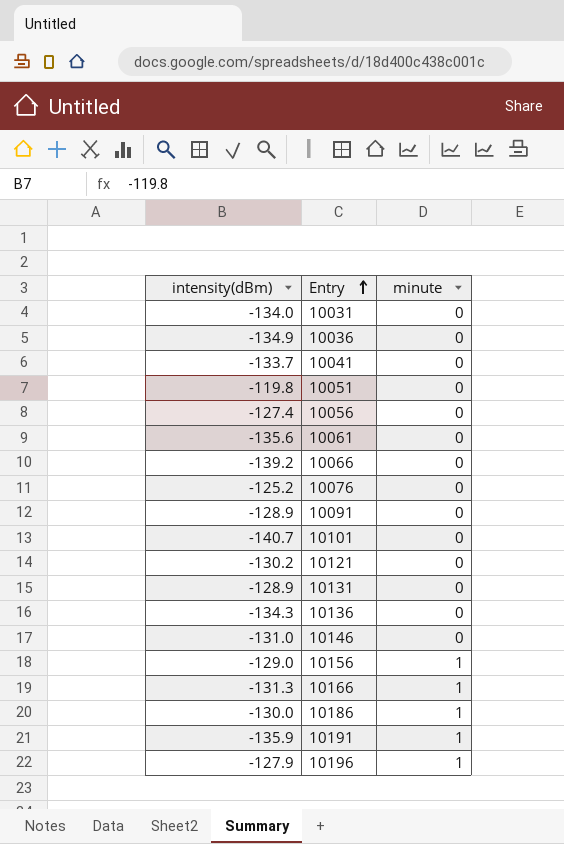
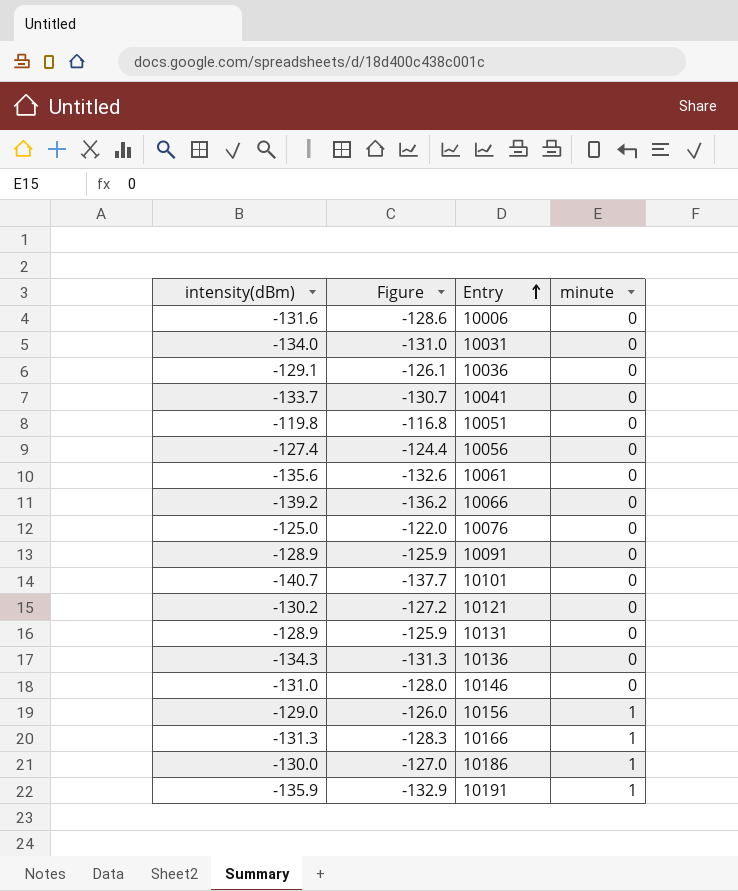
column Figure | formula: none -> [intensity(dBm)] + 3
row 10196: -127.9 | 1 -> none
row 10006: none -> -131.6 | -128.6 | 0
10036 | intensity(dBm): -134.9 -> -129.1
10076 | intensity(dBm): -125.2 -> -125.0

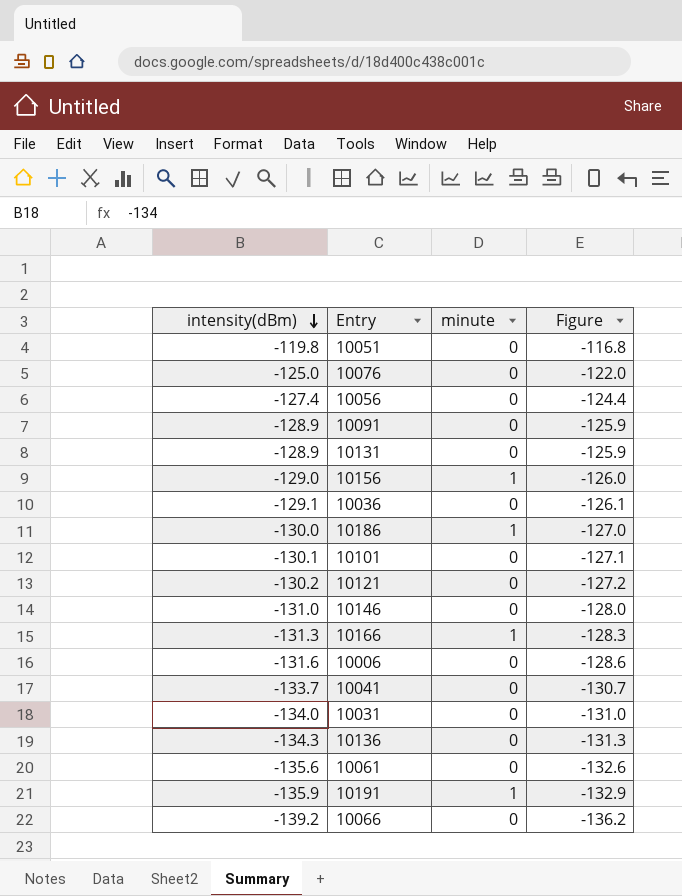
row order: Entry ascending -> intensity(dBm) descending
column Figure | position: 2 -> 4
10101 | intensity(dBm): -140.7 -> -130.1
10101 | Figure: -137.7 -> -127.1

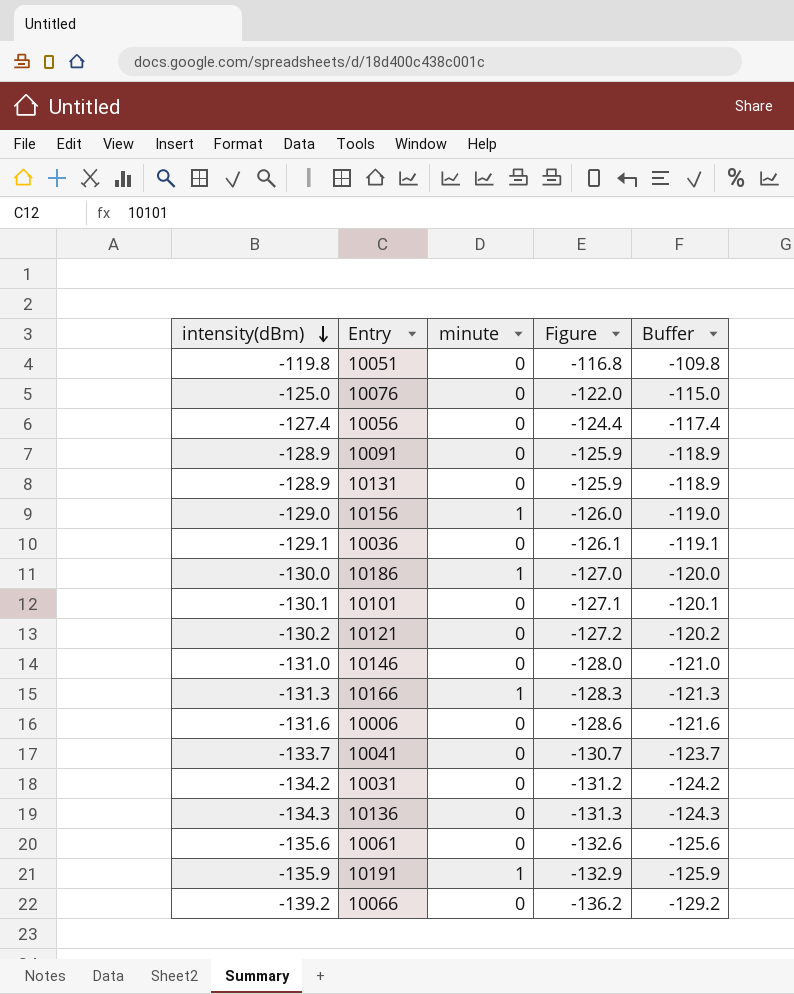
column Buffer | formula: none -> [intensity(dBm)] + 10
10031 | intensity(dBm): -134.0 -> -134.2
10031 | Figure: -131.0 -> -131.2

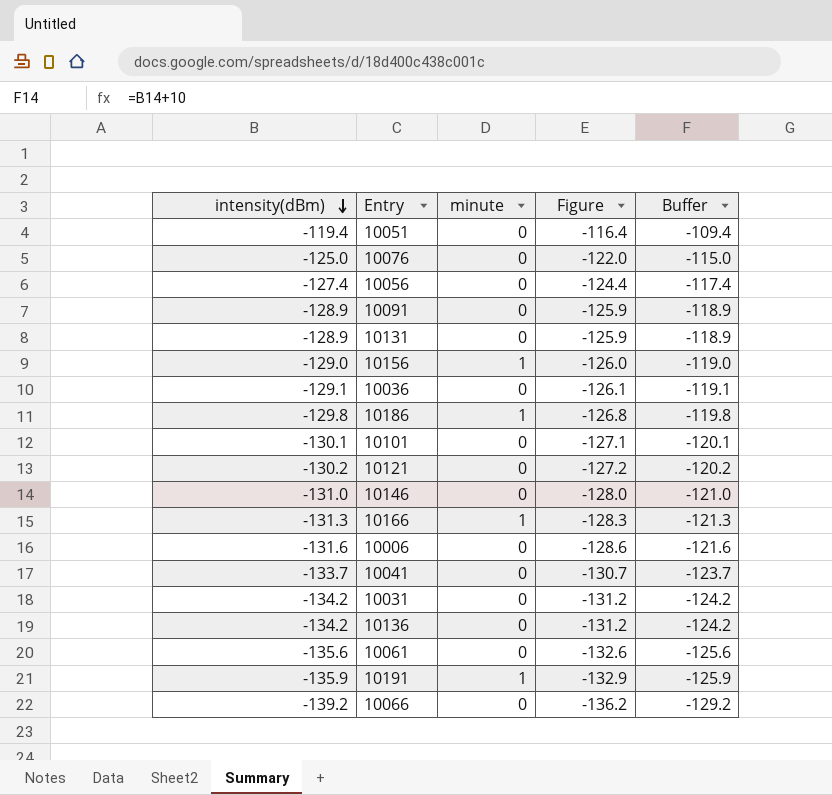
10051 | intensity(dBm): -119.8 -> -119.4
10051 | Figure: -116.8 -> -116.4
10051 | Buffer: -109.8 -> -109.4
10186 | intensity(dBm): -130.0 -> -129.8
10186 | Figure: -127.0 -> -126.8
10186 | Buffer: -120.0 -> -119.8
10136 | intensity(dBm): -134.3 -> -134.2
10136 | Figure: -131.3 -> -131.2
10136 | Buffer: -124.3 -> -124.2

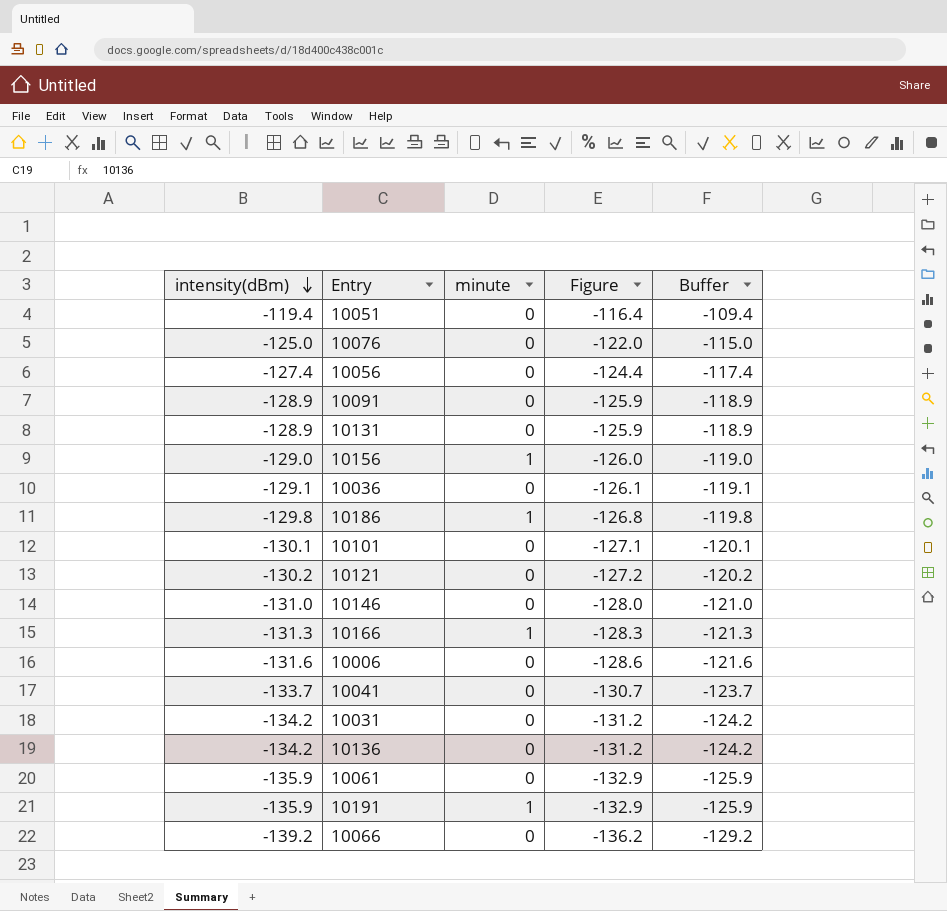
10061 | intensity(dBm): -135.6 -> -135.9
10061 | Figure: -132.6 -> -132.9
10061 | Buffer: -125.6 -> -125.9

